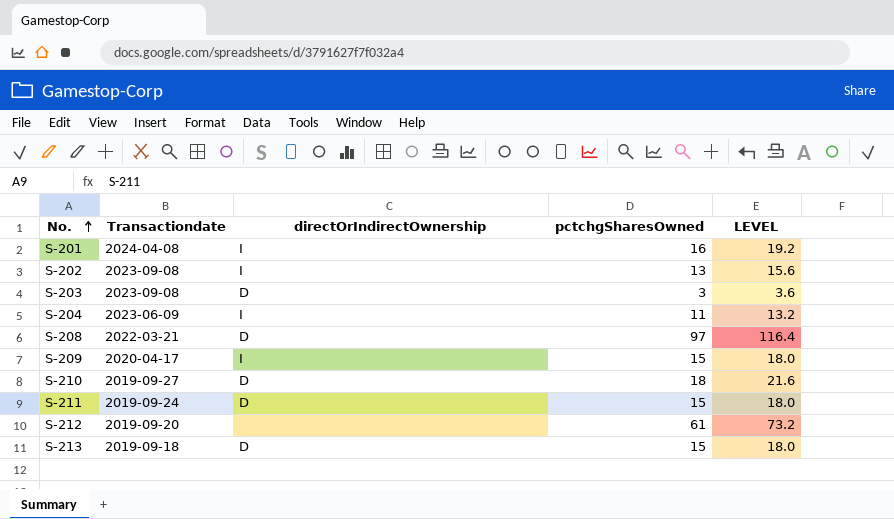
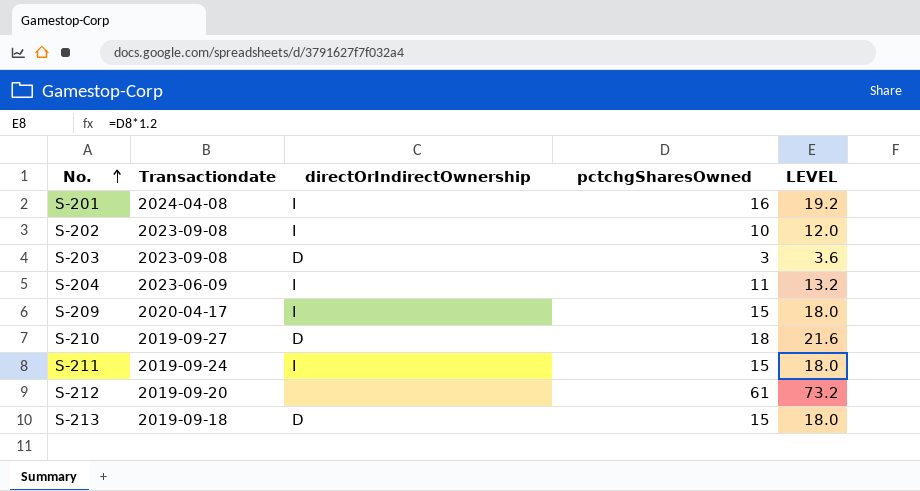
row S-208: 2022-03-21 | D | 97 | 116.4 -> none
S-202 | pctchgSharesOwned: 13 -> 10
S-202 | LEVEL: 15.6 -> 12.0
S-211 | directOrIndirectOwnership: D -> I

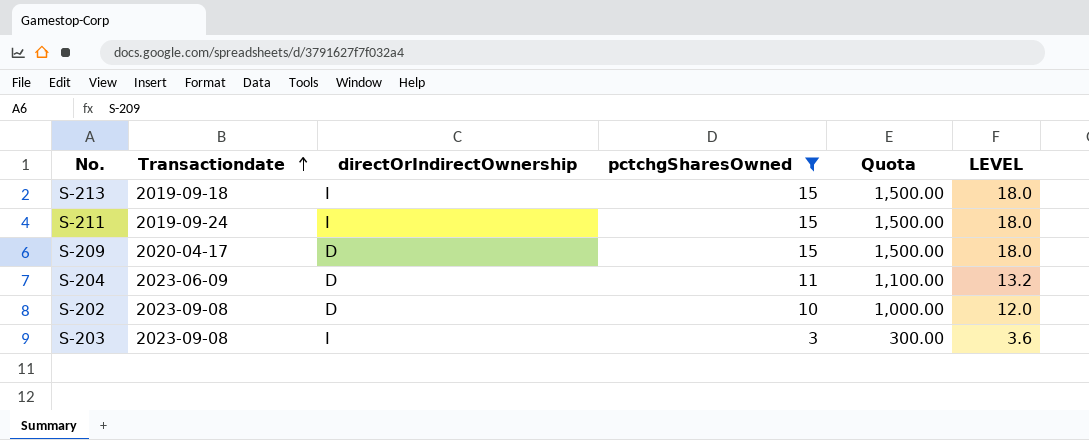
filter: none -> pctchgSharesOwned <= 15
row order: No. ascending -> Transactiondate ascending
column Quota | formula: none -> [pctchgSharesOwned] * 100
S-213 | directOrIndirectOwnership: D -> I
S-209 | directOrIndirectOwnership: I -> D
S-204 | directOrIndirectOwnership: I -> D
S-202 | directOrIndirectOwnership: I -> D
S-203 | directOrIndirectOwnership: D -> I

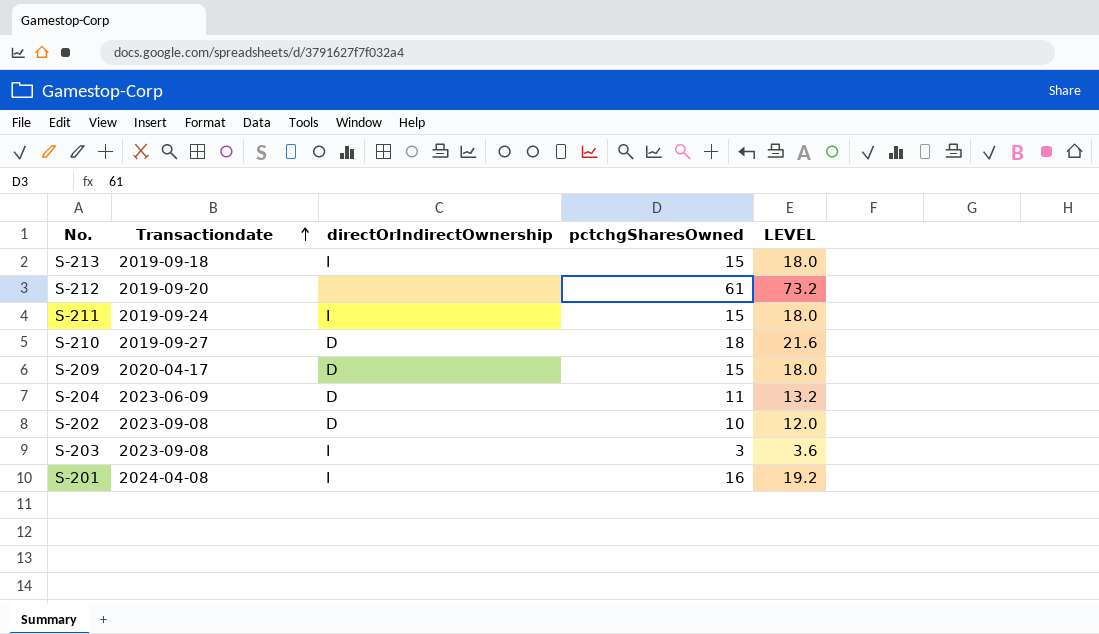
filter: pctchgSharesOwned <= 15 -> none
column Quota | formula: [pctchgSharesOwned] * 100 -> none

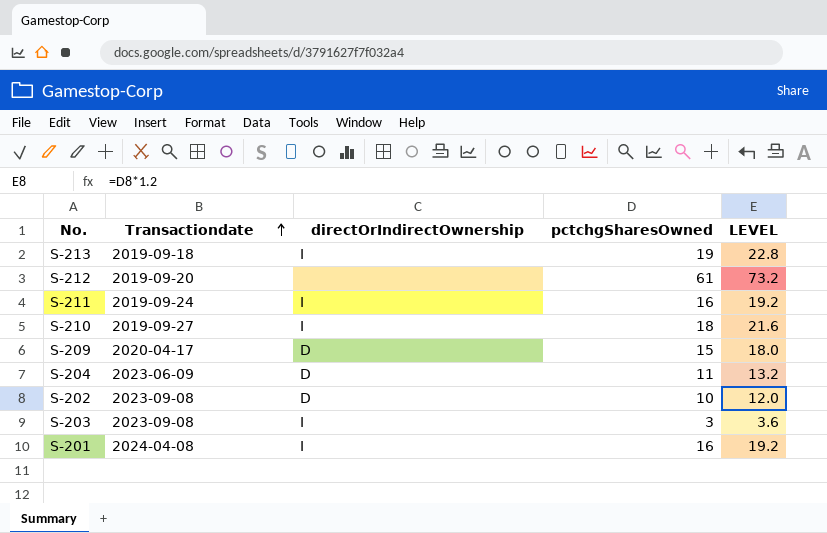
S-213 | pctchgSharesOwned: 15 -> 19
S-213 | LEVEL: 18.0 -> 22.8
S-211 | pctchgSharesOwned: 15 -> 16
S-211 | LEVEL: 18.0 -> 19.2
S-210 | directOrIndirectOwnership: D -> I

